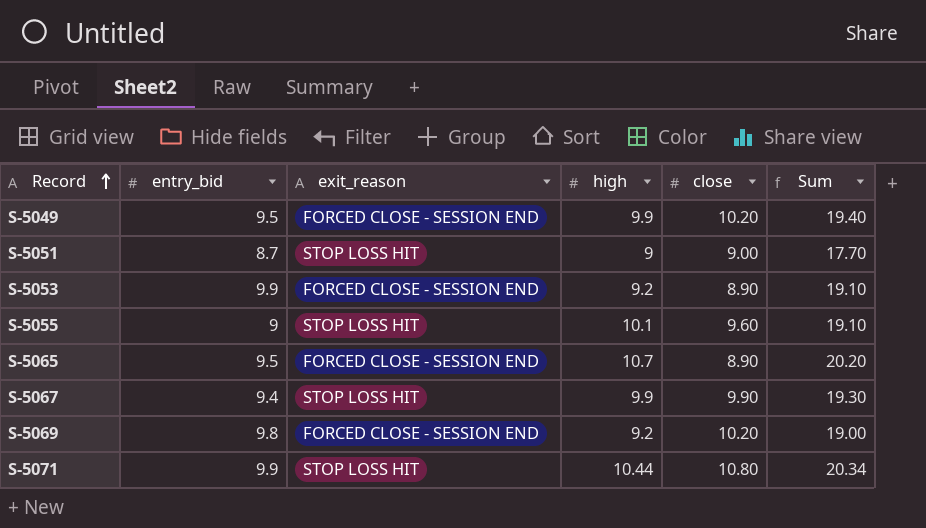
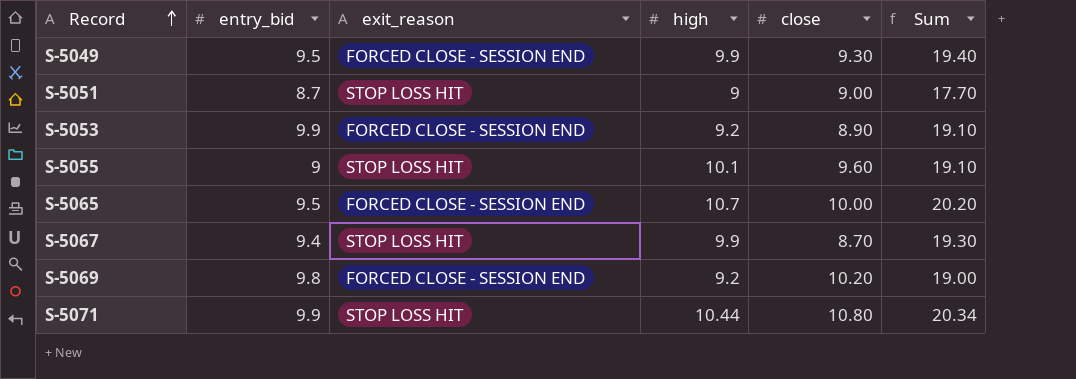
S-5049 | close: 10.20 -> 9.30
S-5065 | close: 8.90 -> 10.00
S-5067 | close: 9.90 -> 8.70

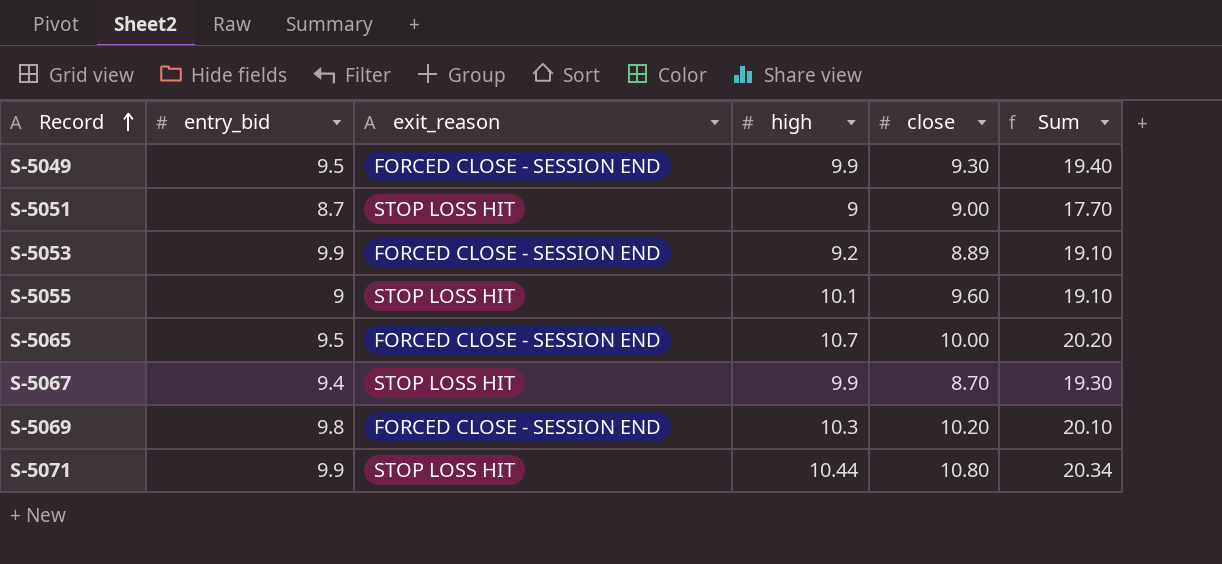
S-5053 | close: 8.90 -> 8.89
S-5069 | high: 9.2 -> 10.3
S-5069 | Sum: 19.00 -> 20.10

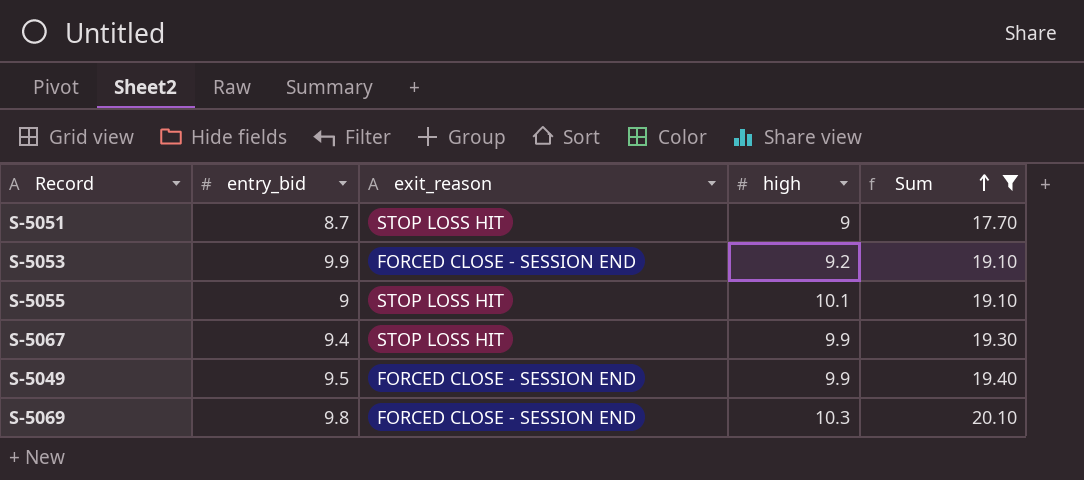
filter: none -> Sum <= 20.10
row order: Record ascending -> Sum ascending
column close | position: 5 -> none

